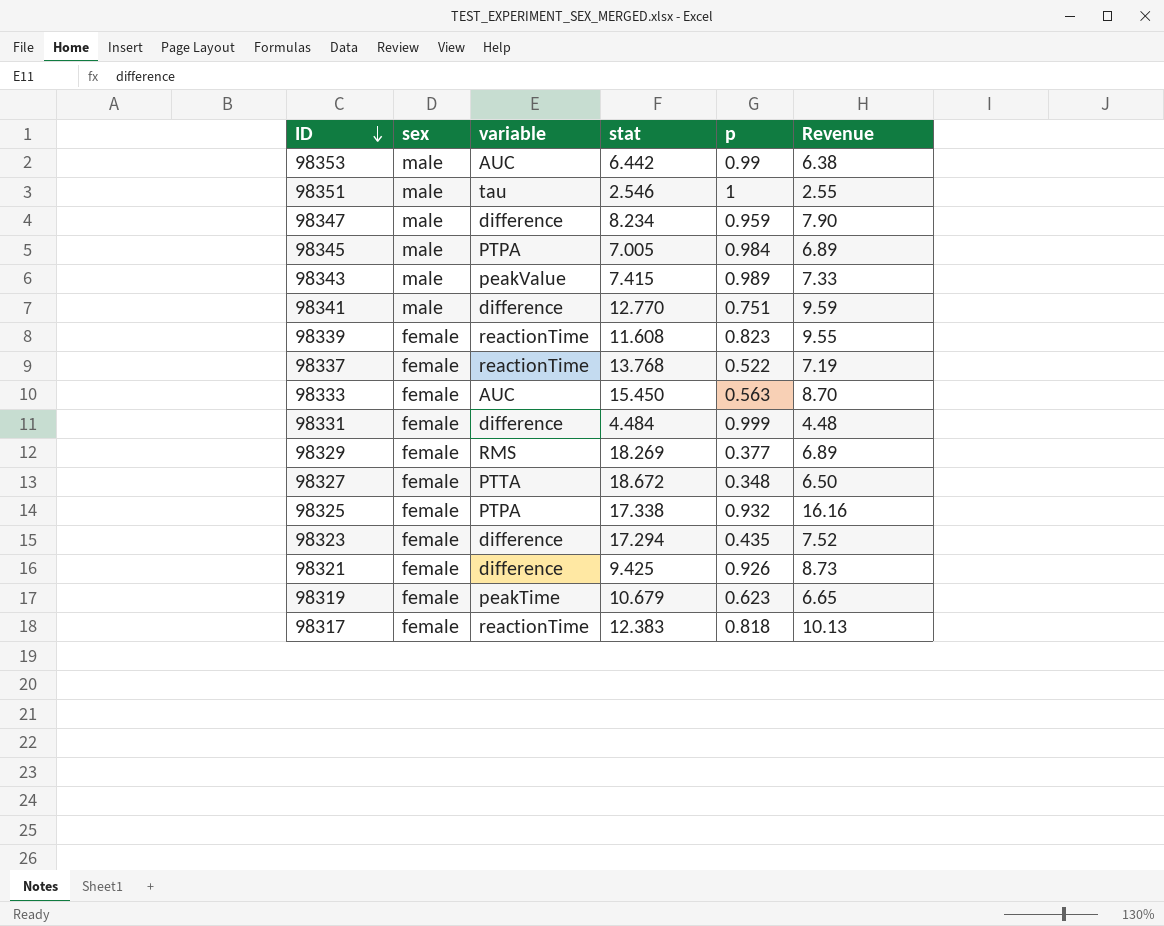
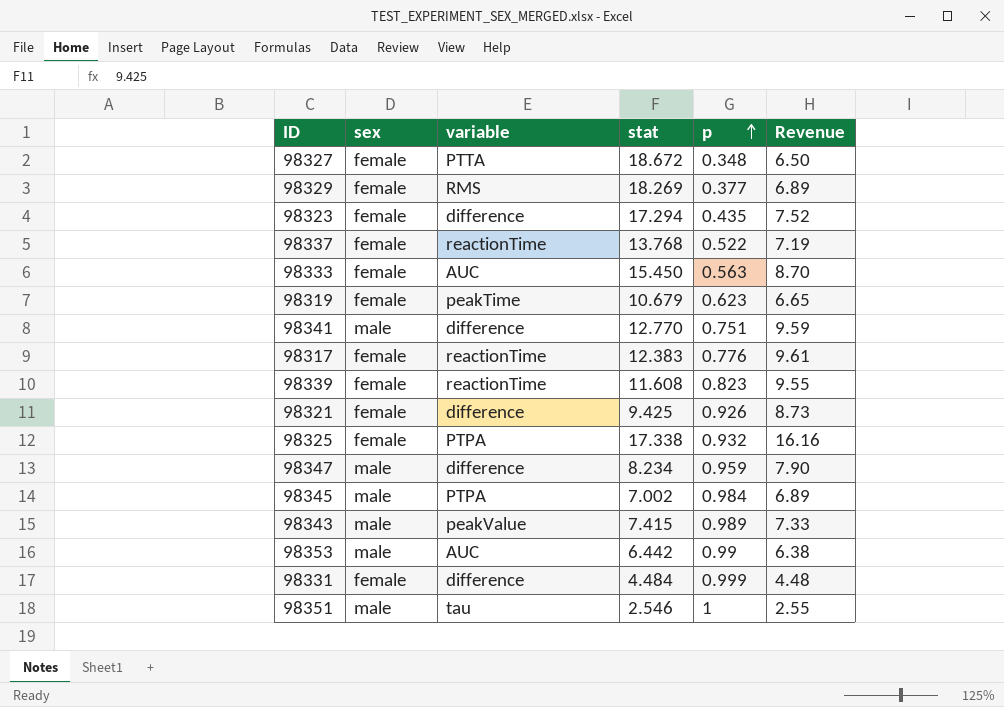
row order: ID descending -> p ascending
98317 | p: 0.818 -> 0.776
98317 | Revenue: 10.13 -> 9.61
98345 | stat: 7.005 -> 7.002

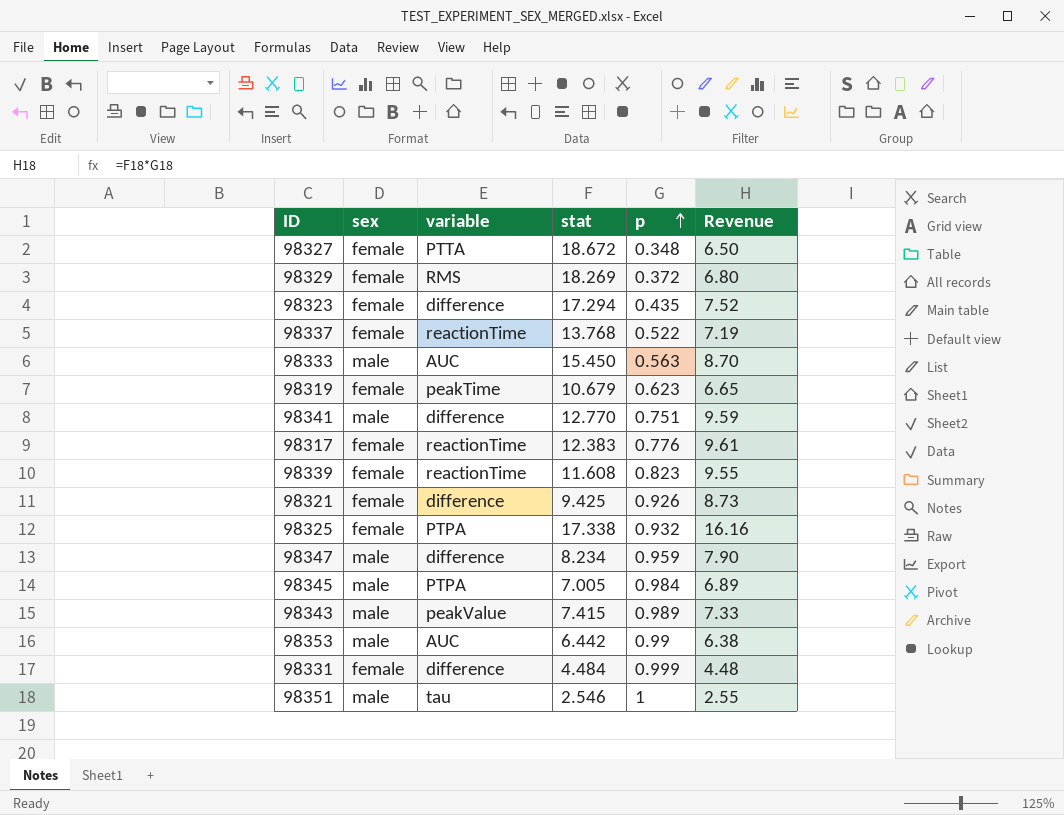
98329 | p: 0.377 -> 0.372
98329 | Revenue: 6.89 -> 6.80
98333 | sex: female -> male
98345 | stat: 7.002 -> 7.005

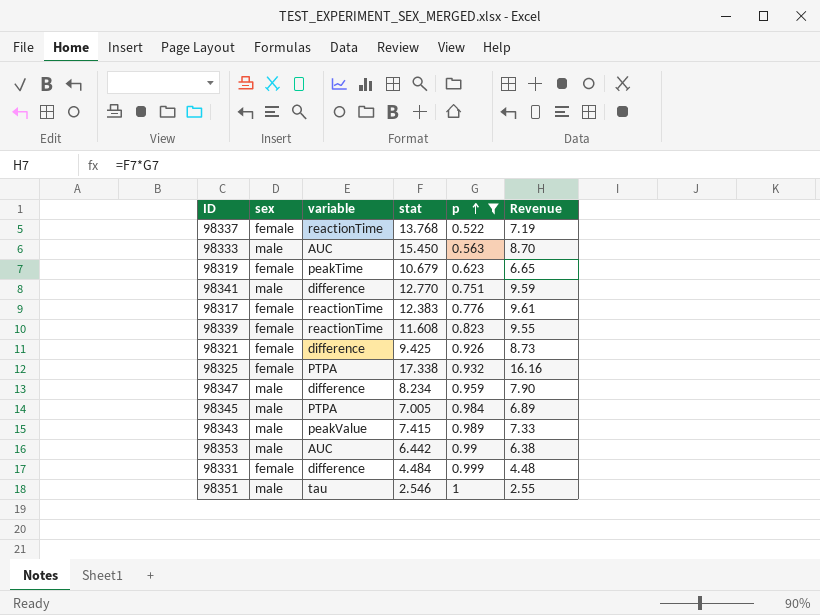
filter: none -> p >= 0.522

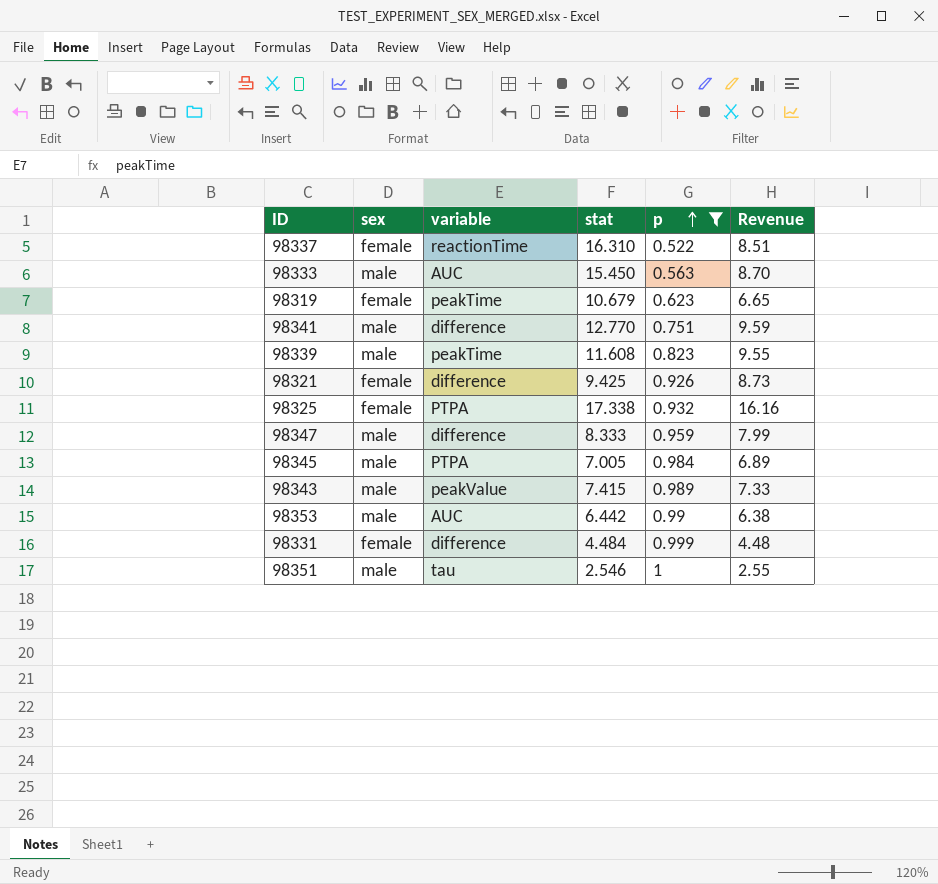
row 98317: female | reactionTime | 12.383 | 0.776 | 9.61 -> none
98337 | stat: 13.768 -> 16.310
98337 | Revenue: 7.19 -> 8.51
98339 | sex: female -> male
98339 | variable: reactionTime -> peakTime
98347 | stat: 8.234 -> 8.333
98347 | Revenue: 7.90 -> 7.99

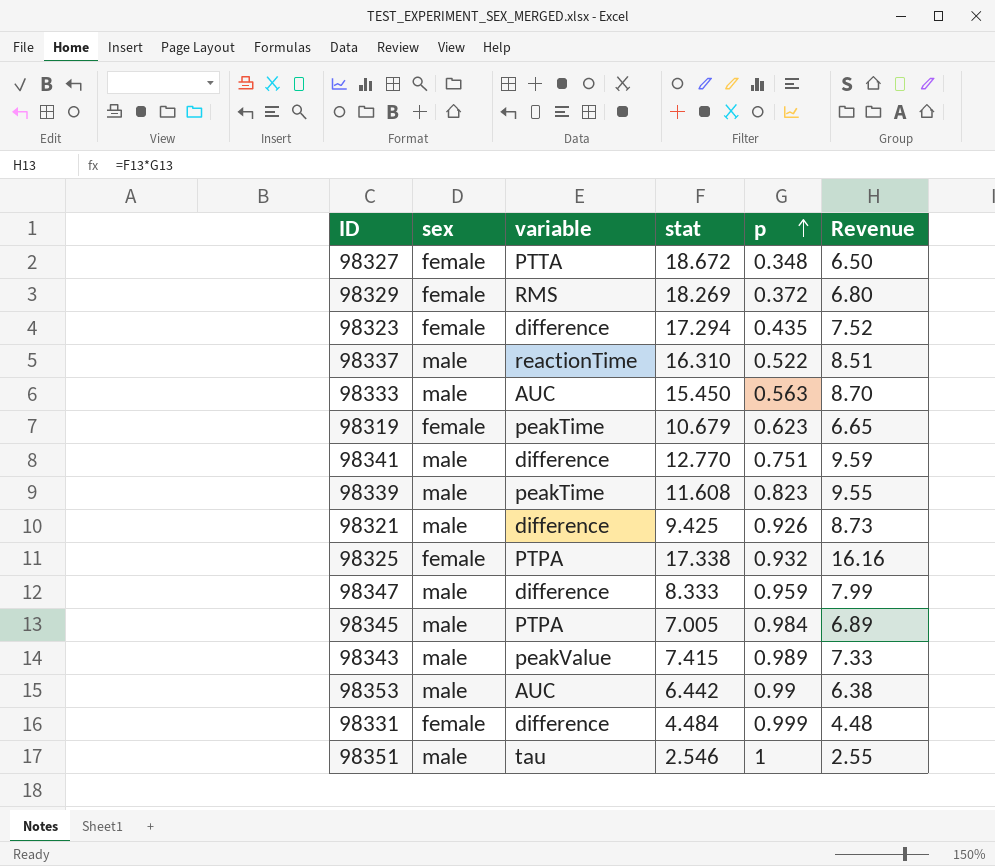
filter: p >= 0.522 -> none
98337 | sex: female -> male
98321 | sex: female -> male

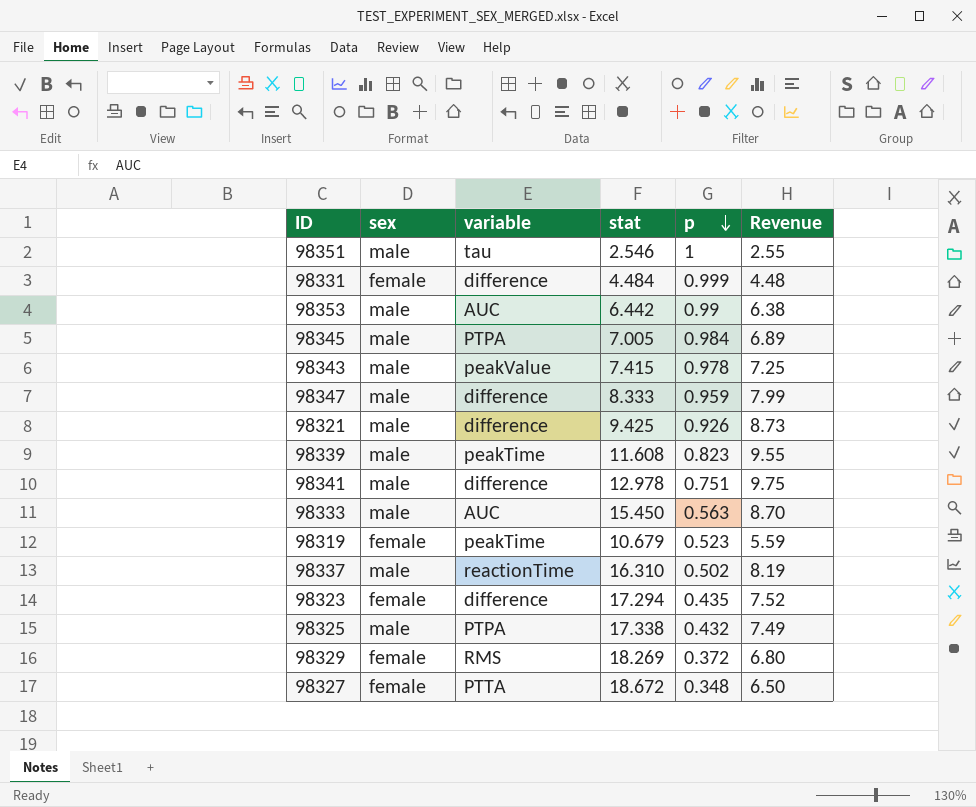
row order: p ascending -> p descending
98343 | p: 0.989 -> 0.978
98343 | Revenue: 7.33 -> 7.25
98341 | stat: 12.770 -> 12.978
98341 | Revenue: 9.59 -> 9.75
98319 | p: 0.623 -> 0.523
98319 | Revenue: 6.65 -> 5.59
98337 | p: 0.522 -> 0.502
98337 | Revenue: 8.51 -> 8.19
98325 | sex: female -> male
98325 | p: 0.932 -> 0.432
98325 | Revenue: 16.16 -> 7.49

